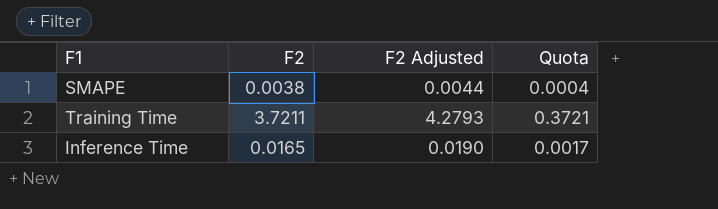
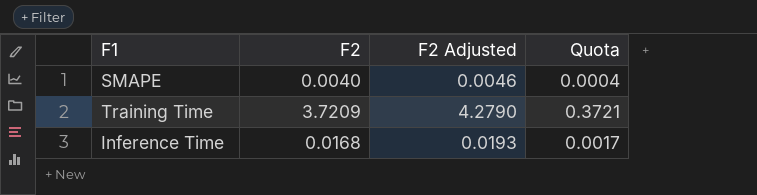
SMAPE | F2: 0.0038 -> 0.0040
SMAPE | F2 Adjusted: 0.0044 -> 0.0046
Training Time | F2: 3.7211 -> 3.7209
Training Time | F2 Adjusted: 4.2793 -> 4.2790
Inference Time | F2: 0.0165 -> 0.0168
Inference Time | F2 Adjusted: 0.0190 -> 0.0193

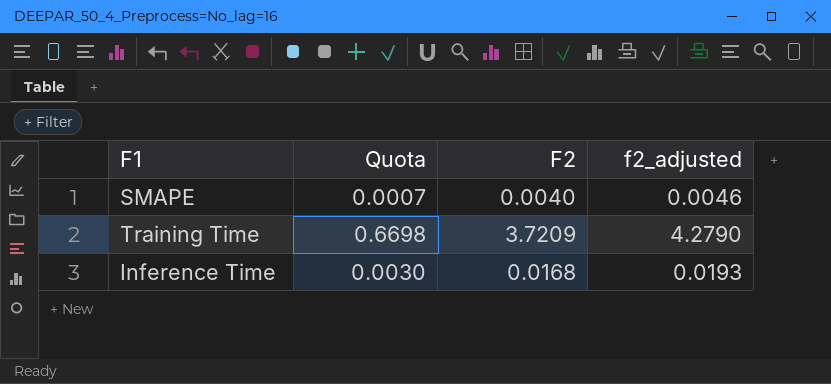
column Quota | formula: [F2] * 0.1 -> [F2] * 0.18
column Quota | position: 4 -> 2
column name: F2 Adjusted -> f2_adjusted

